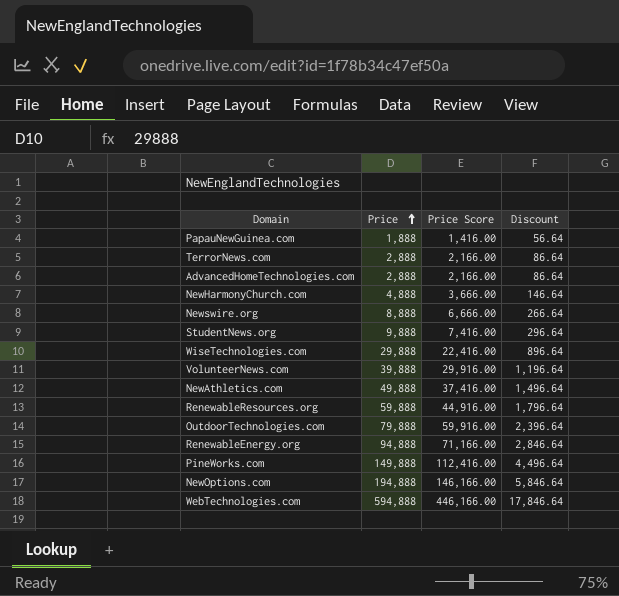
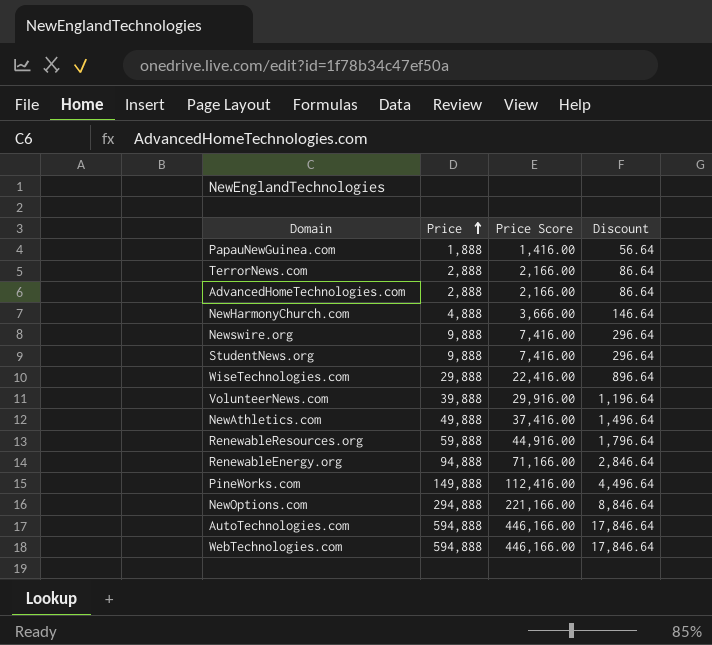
row OutdoorTechnologies.com: 79,888 | 59,916.00 | 2,396.64 -> none
Newswire.org | Price: 8,888 -> 9,888
Newswire.org | Price Score: 6,666.00 -> 7,416.00
Newswire.org | Discount: 266.64 -> 296.64
NewOptions.com | Price: 194,888 -> 294,888
NewOptions.com | Price Score: 146,166.00 -> 221,166.00
NewOptions.com | Discount: 5,846.64 -> 8,846.64
row AutoTechnologies.com: none -> 594,888 | 446,166.00 | 17,846.64

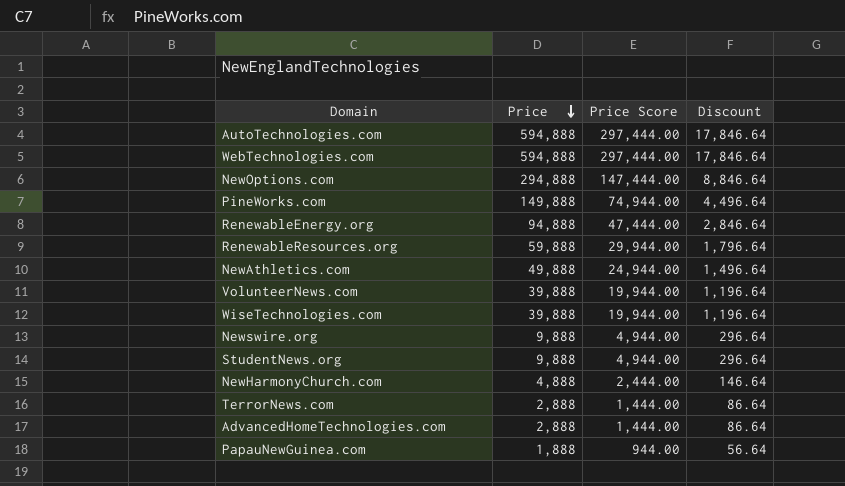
row order: Price ascending -> Price descending
column Price Score | formula: [Price] * 0.75 -> [Price] * 0.5
WiseTechnologies.com | Price: 29,888 -> 39,888
WiseTechnologies.com | Discount: 896.64 -> 1,196.64

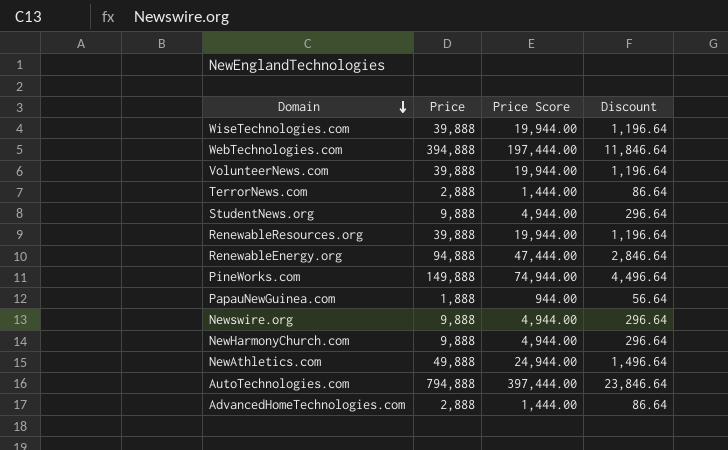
row order: Price descending -> Domain descending
row NewOptions.com: 294,888 | 147,444.00 | 8,846.64 -> none
WebTechnologies.com | Price: 594,888 -> 394,888
WebTechnologies.com | Price Score: 297,444.00 -> 197,444.00
WebTechnologies.com | Discount: 17,846.64 -> 11,846.64
RenewableResources.org | Price: 59,888 -> 39,888
RenewableResources.org | Price Score: 29,944.00 -> 19,944.00
RenewableResources.org | Discount: 1,796.64 -> 1,196.64
NewHarmonyChurch.com | Price: 4,888 -> 9,888
NewHarmonyChurch.com | Price Score: 2,444.00 -> 4,944.00
NewHarmonyChurch.com | Discount: 146.64 -> 296.64
AutoTechnologies.com | Price: 594,888 -> 794,888
AutoTechnologies.com | Price Score: 297,444.00 -> 397,444.00
AutoTechnologies.com | Discount: 17,846.64 -> 23,846.64

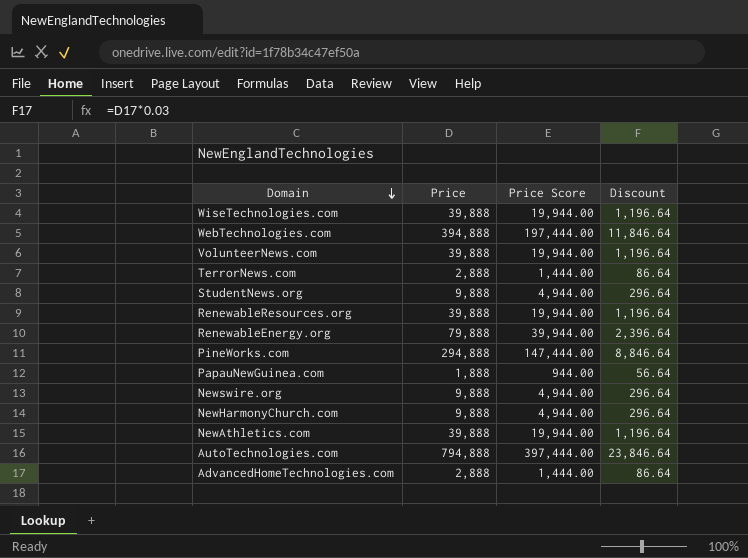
RenewableEnergy.org | Price: 94,888 -> 79,888
RenewableEnergy.org | Price Score: 47,444.00 -> 39,944.00
RenewableEnergy.org | Discount: 2,846.64 -> 2,396.64
PineWorks.com | Price: 149,888 -> 294,888
PineWorks.com | Price Score: 74,944.00 -> 147,444.00
PineWorks.com | Discount: 4,496.64 -> 8,846.64
NewAthletics.com | Price: 49,888 -> 39,888
NewAthletics.com | Price Score: 24,944.00 -> 19,944.00
NewAthletics.com | Discount: 1,496.64 -> 1,196.64

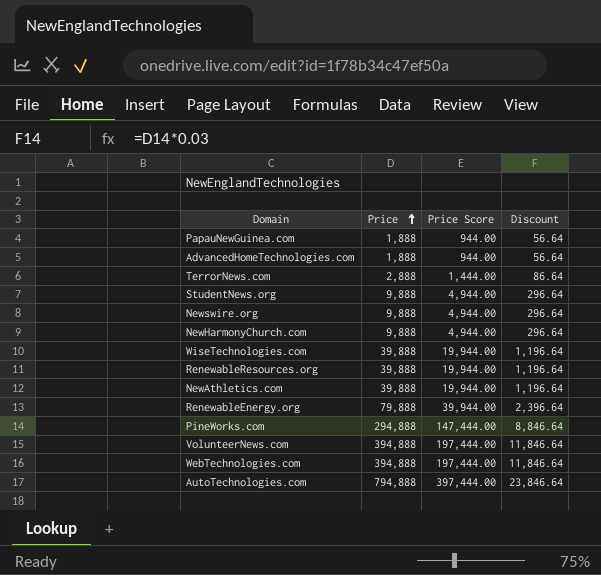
row order: Domain descending -> Price ascending
AdvancedHomeTechnologies.com | Price: 2,888 -> 1,888
AdvancedHomeTechnologies.com | Price Score: 1,444.00 -> 944.00
AdvancedHomeTechnologies.com | Discount: 86.64 -> 56.64
VolunteerNews.com | Price: 39,888 -> 394,888
VolunteerNews.com | Price Score: 19,944.00 -> 197,444.00
VolunteerNews.com | Discount: 1,196.64 -> 11,846.64

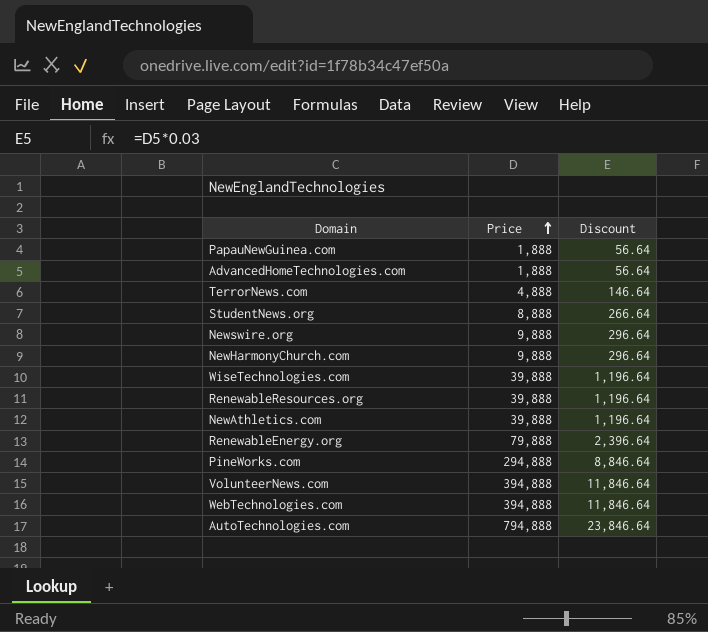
column Price Score | formula: [Price] * 0.5 -> none
TerrorNews.com | Price: 2,888 -> 4,888
TerrorNews.com | Discount: 86.64 -> 146.64
StudentNews.org | Price: 9,888 -> 8,888
StudentNews.org | Discount: 296.64 -> 266.64

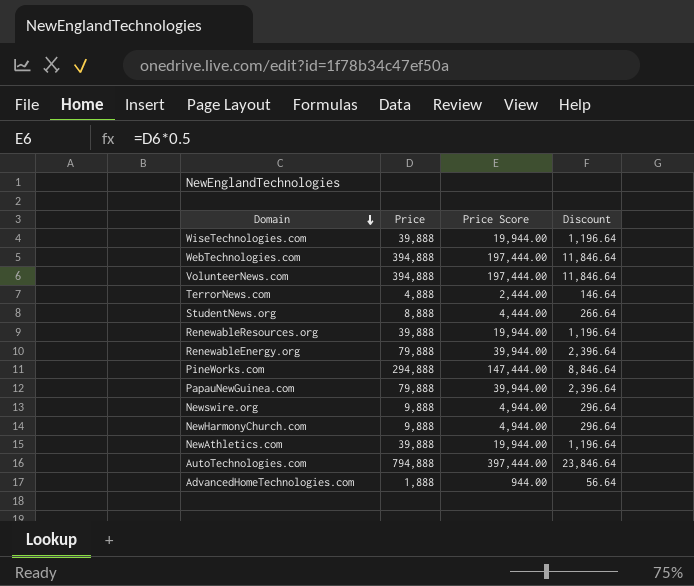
row order: Price ascending -> Domain descending
column Price Score | formula: none -> [Price] * 0.5
PapauNewGuinea.com | Price: 1,888 -> 79,888
PapauNewGuinea.com | Discount: 56.64 -> 2,396.64

